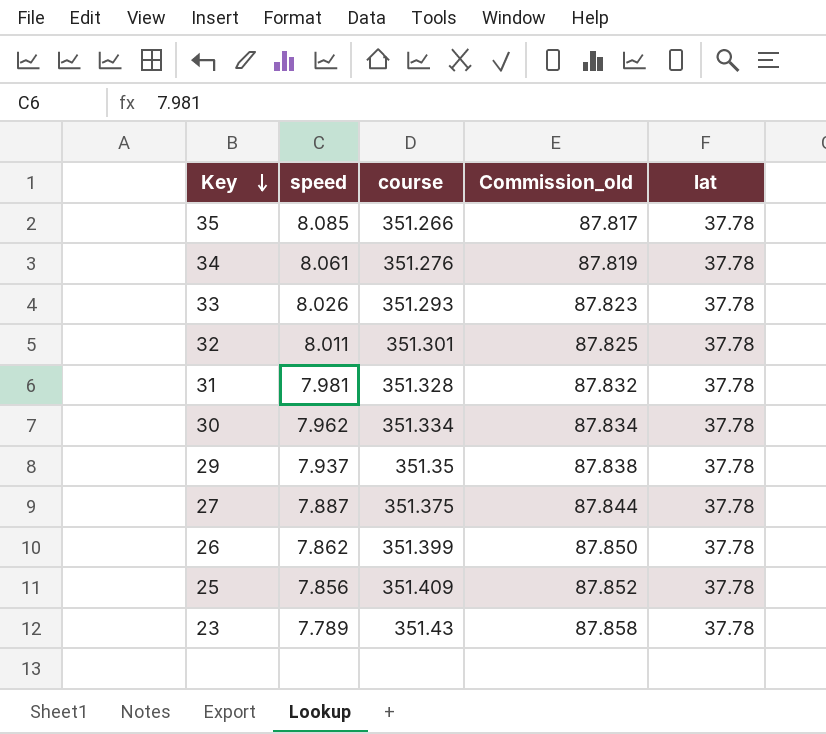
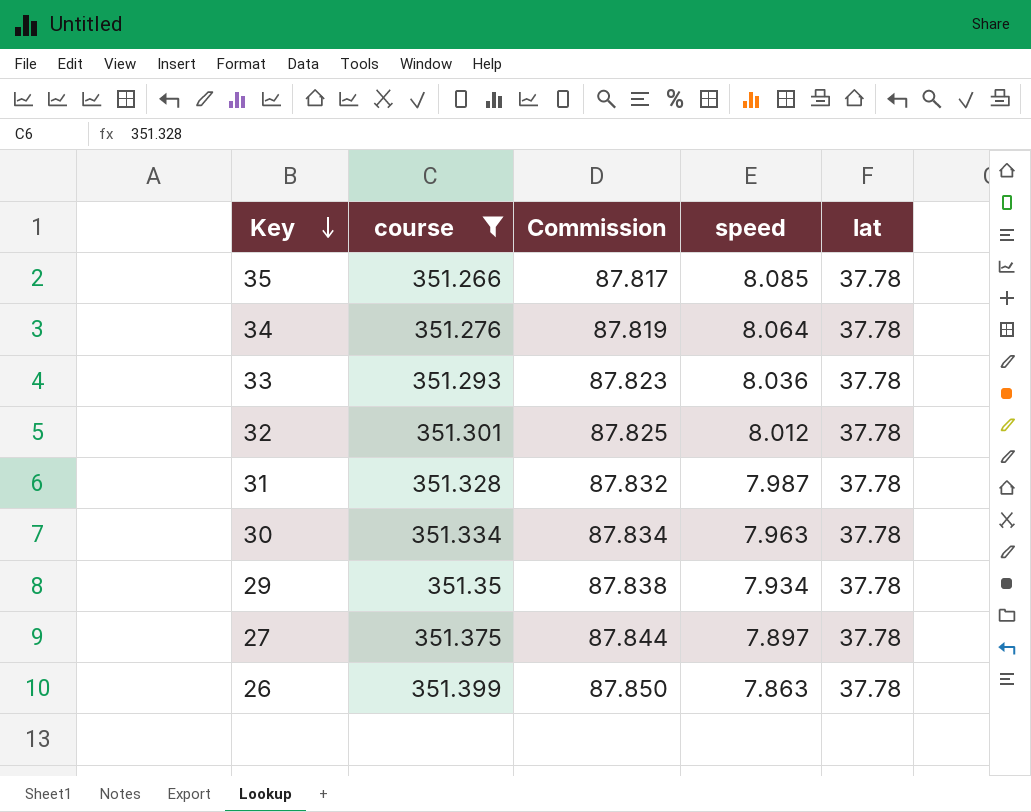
filter: none -> course <= 351.399
column name: Commission_old -> Commission
column speed | position: 2 -> 4
34 | speed: 8.061 -> 8.064
33 | speed: 8.026 -> 8.036
32 | speed: 8.011 -> 8.012
31 | speed: 7.981 -> 7.987
30 | speed: 7.962 -> 7.963
29 | speed: 7.937 -> 7.934
27 | speed: 7.887 -> 7.897
26 | speed: 7.862 -> 7.863

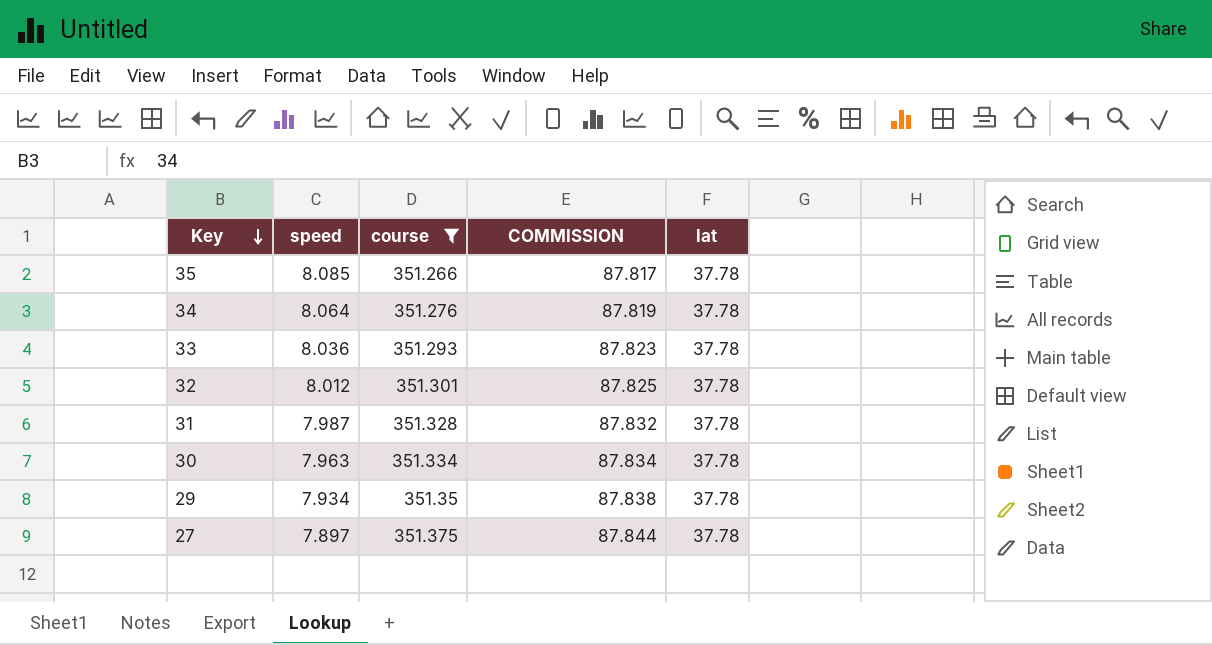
column speed | position: 4 -> 2
column name: Commission -> COMMISSION
row 26: 351.399 | 87.850 | 7.863 | 37.78 -> none

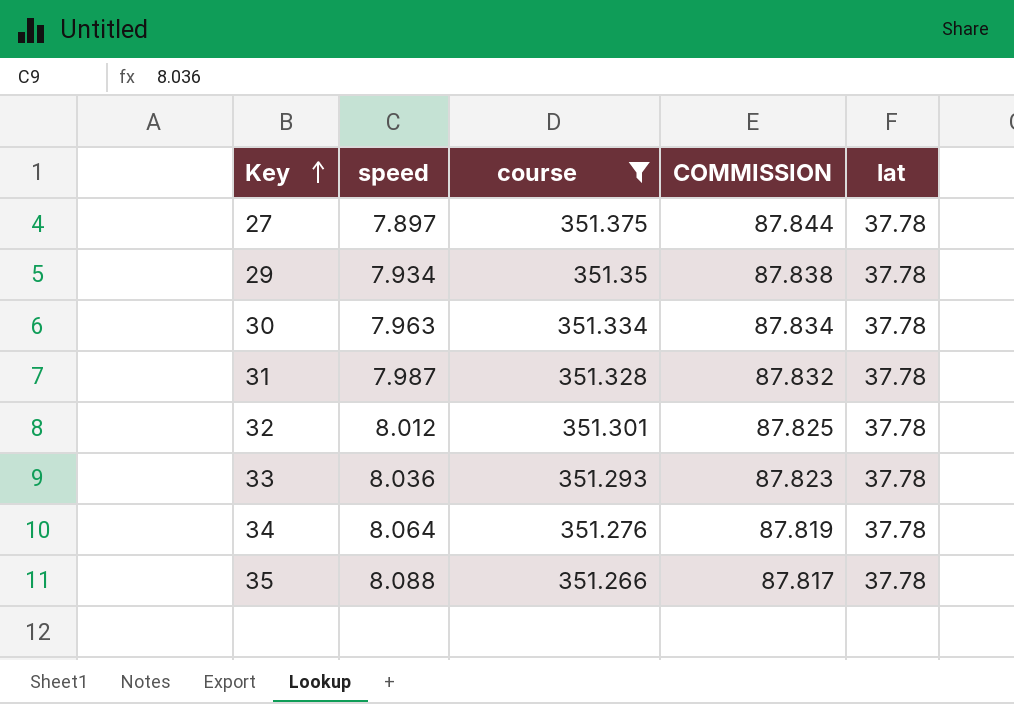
row order: Key descending -> Key ascending
35 | speed: 8.085 -> 8.088

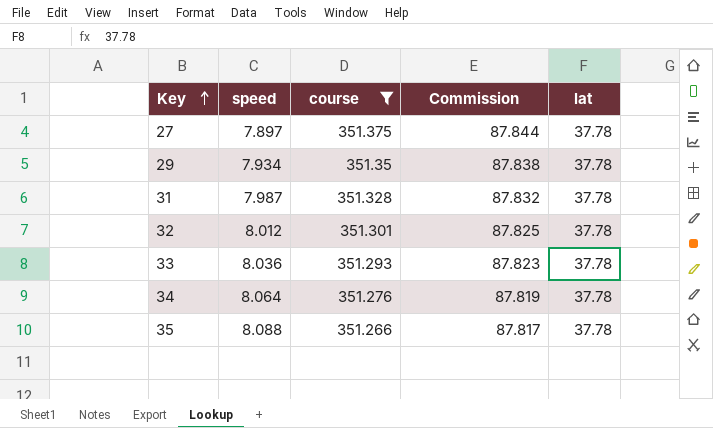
column name: COMMISSION -> Commission
row 30: 7.963 | 351.334 | 87.834 | 37.78 -> none

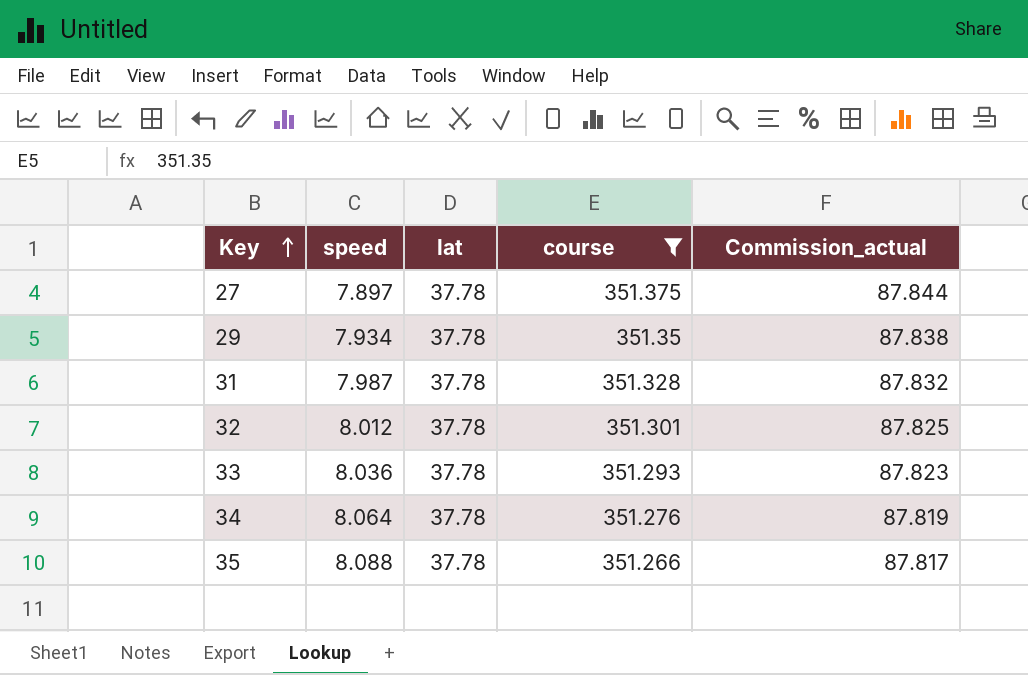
column lat | position: 5 -> 3
column name: Commission -> Commission_actual

